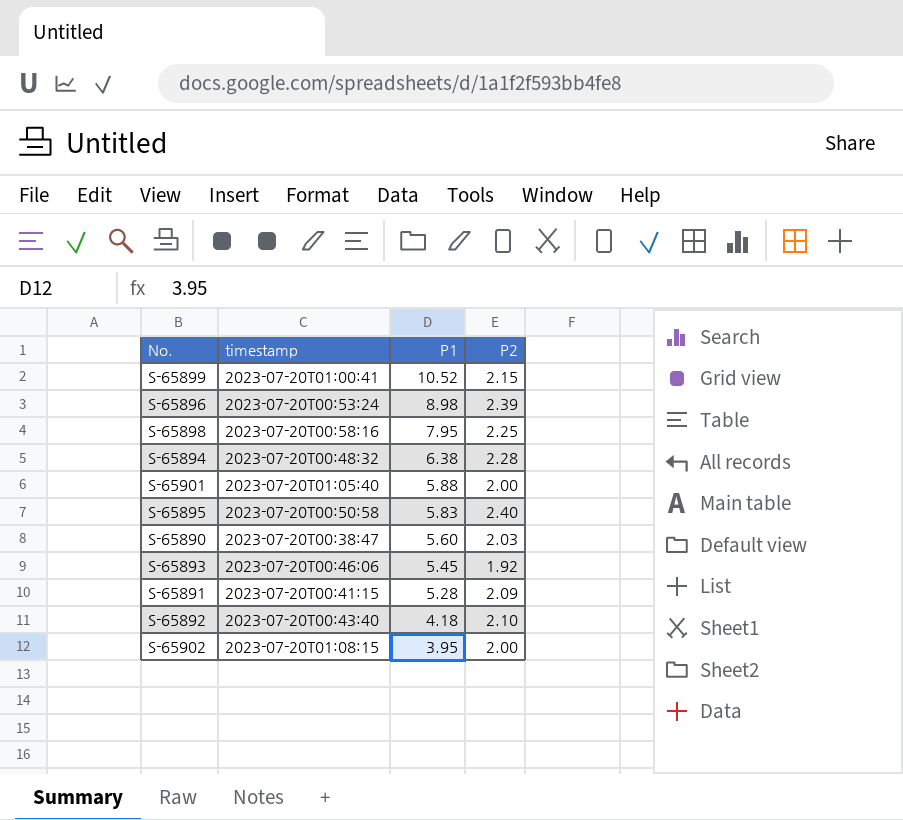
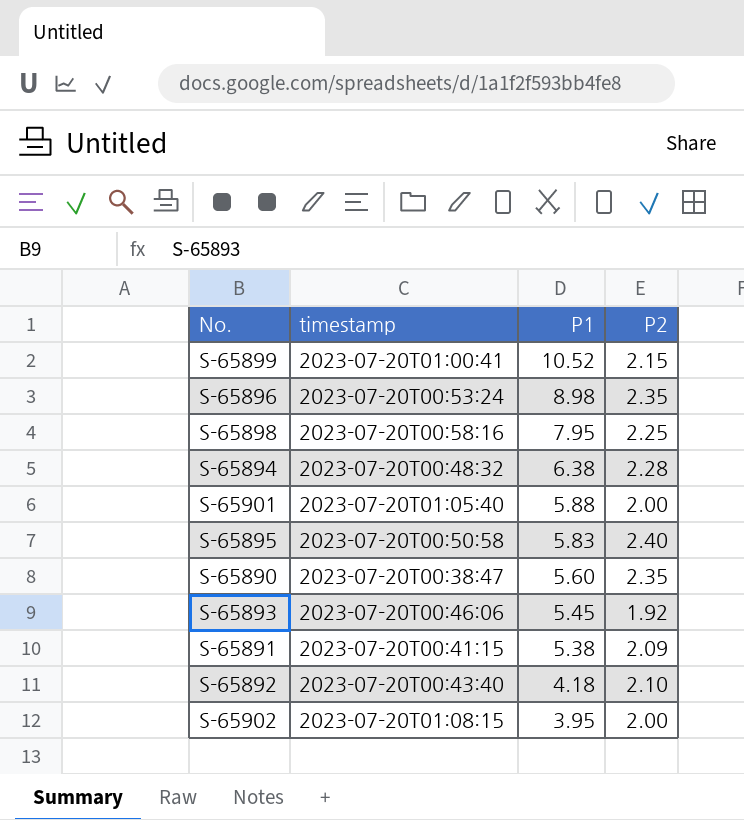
S-65896 | P2: 2.39 -> 2.35
S-65890 | P2: 2.03 -> 2.35
S-65891 | P1: 5.28 -> 5.38

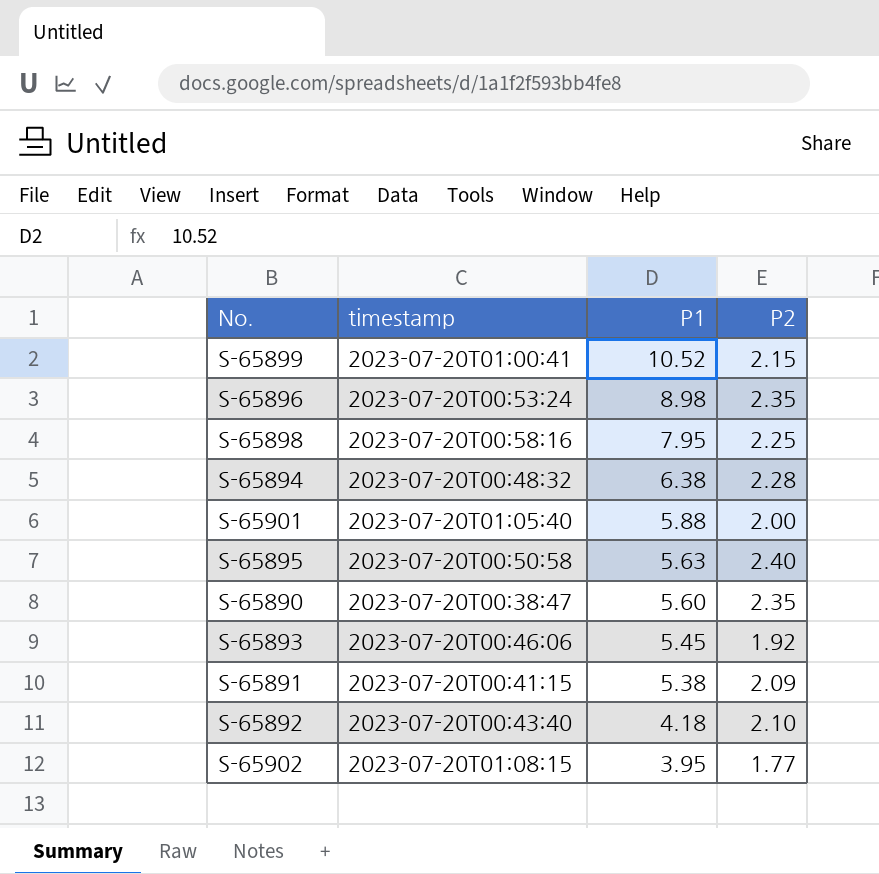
S-65895 | P1: 5.83 -> 5.63
S-65902 | P2: 2.00 -> 1.77

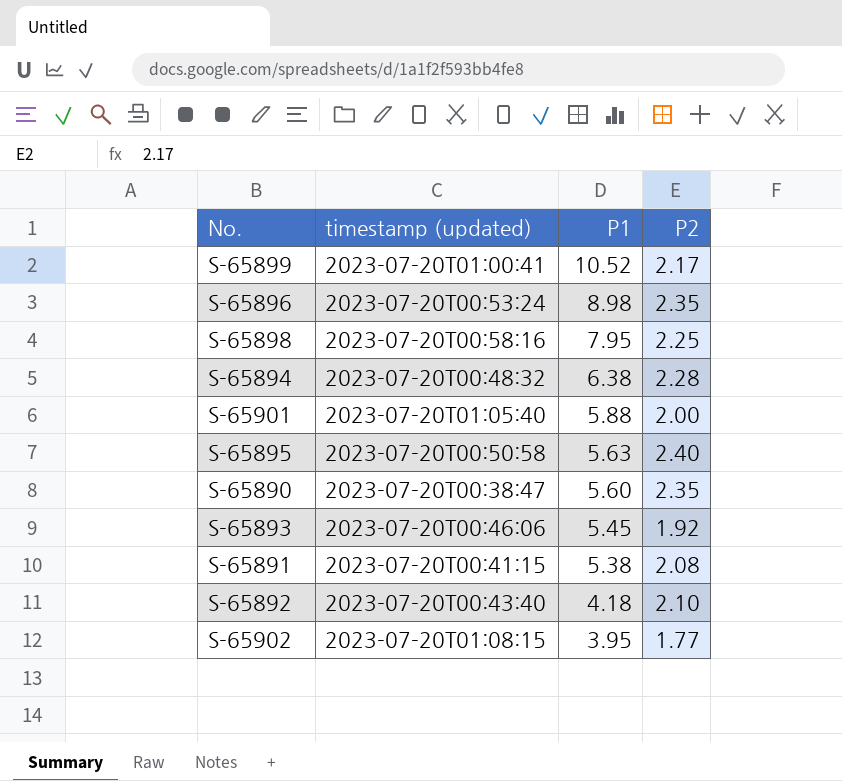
column name: timestamp -> timestamp (updated)
S-65899 | P2: 2.15 -> 2.17
S-65891 | P2: 2.09 -> 2.08

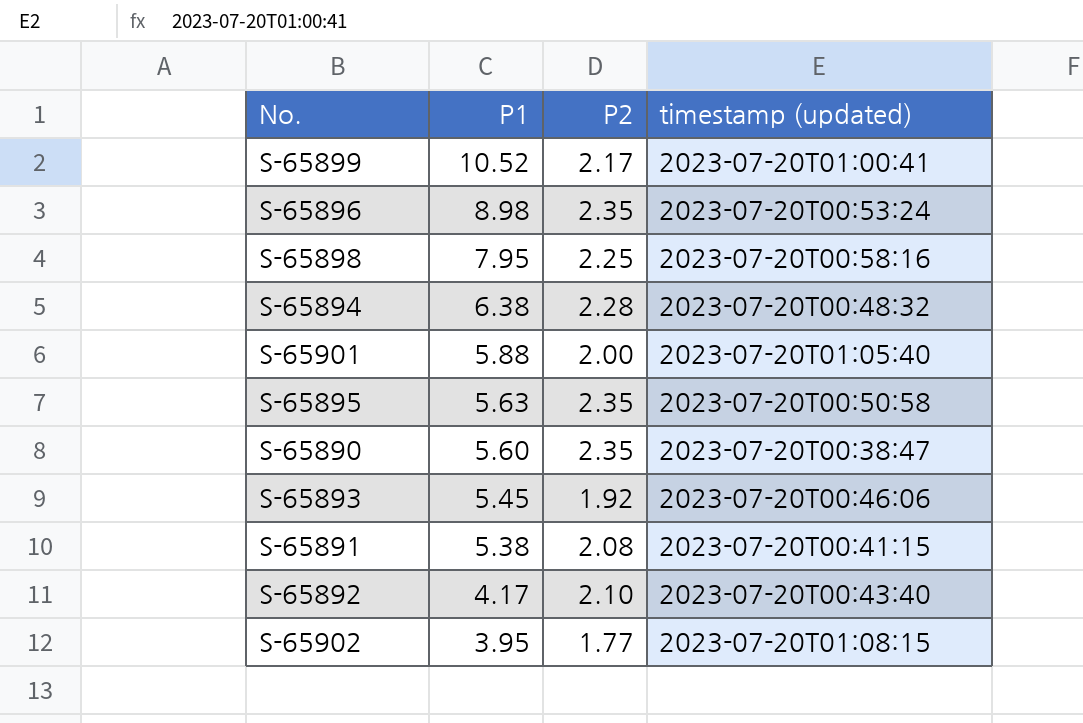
column timestamp (updated) | position: 2 -> 4
S-65895 | P2: 2.40 -> 2.35
S-65892 | P1: 4.18 -> 4.17

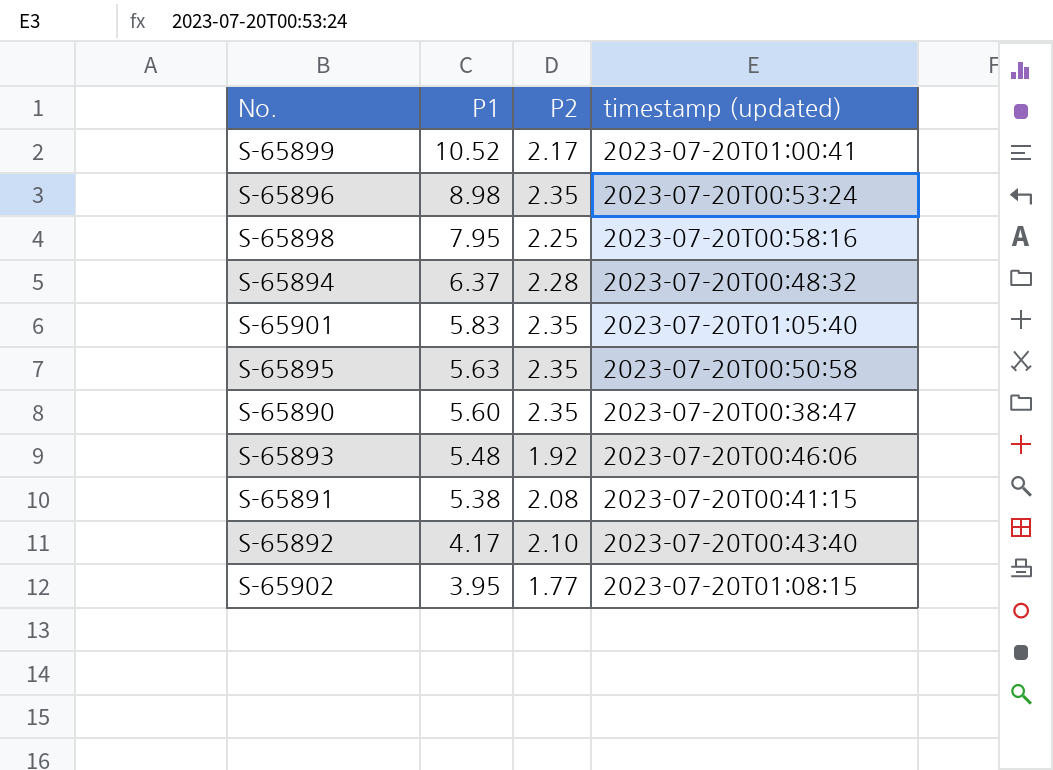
S-65894 | P1: 6.38 -> 6.37
S-65901 | P1: 5.88 -> 5.83
S-65901 | P2: 2.00 -> 2.35
S-65893 | P1: 5.45 -> 5.48

